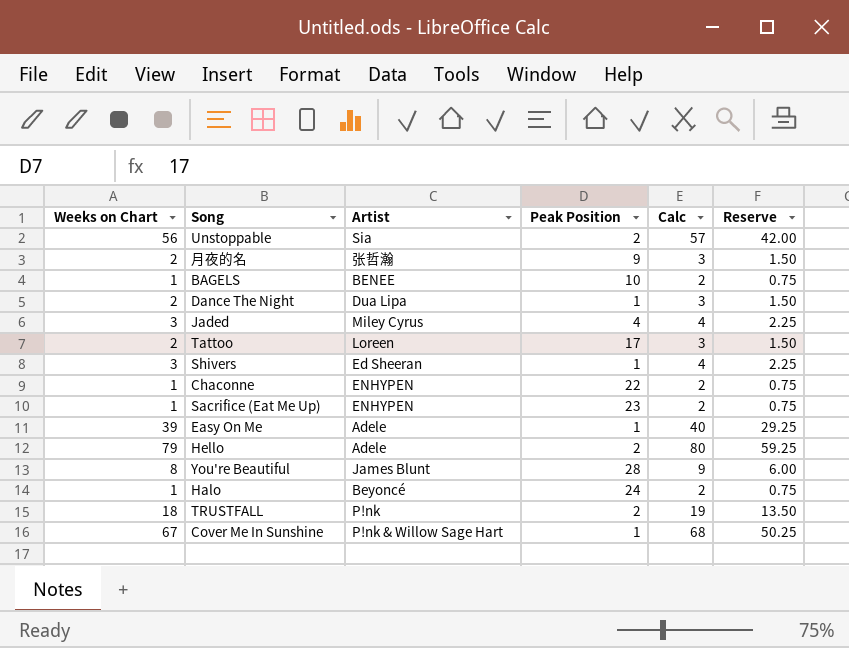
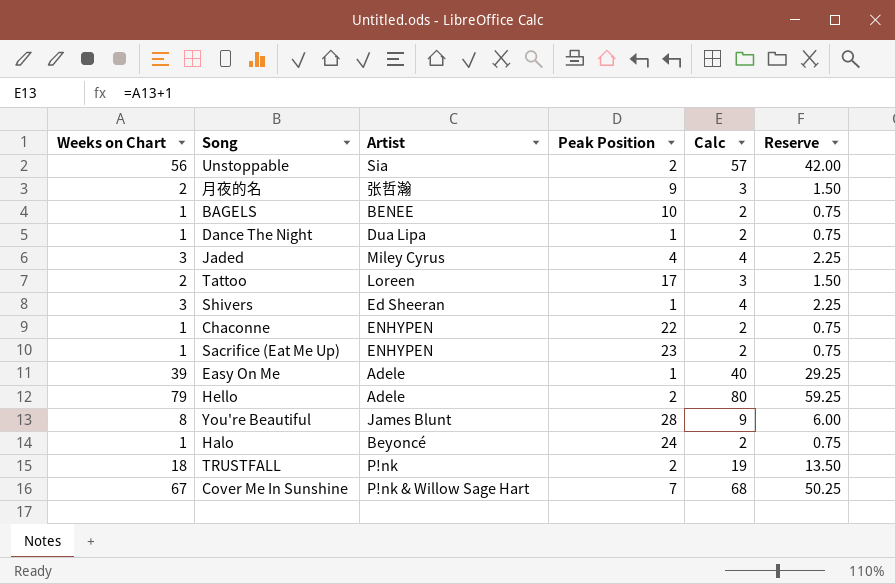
Dance The Night | Weeks on Chart: 2 -> 1
Dance The Night | Calc: 3 -> 2
Dance The Night | Reserve: 1.50 -> 0.75
Cover Me In Sunshine | Peak Position: 1 -> 7

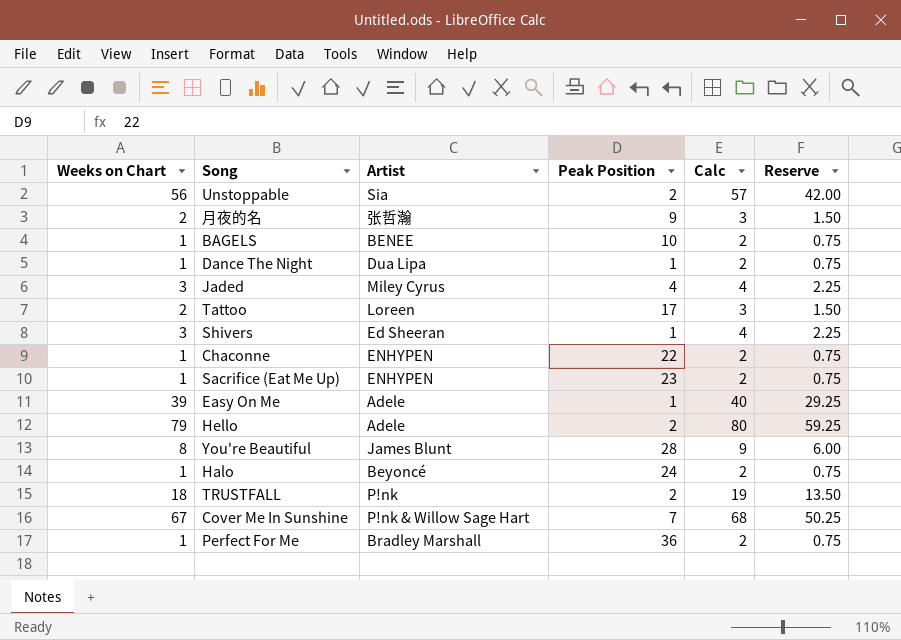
row Perfect For Me: none -> 1 | Bradley Marshall | 36 | 2 | 0.75

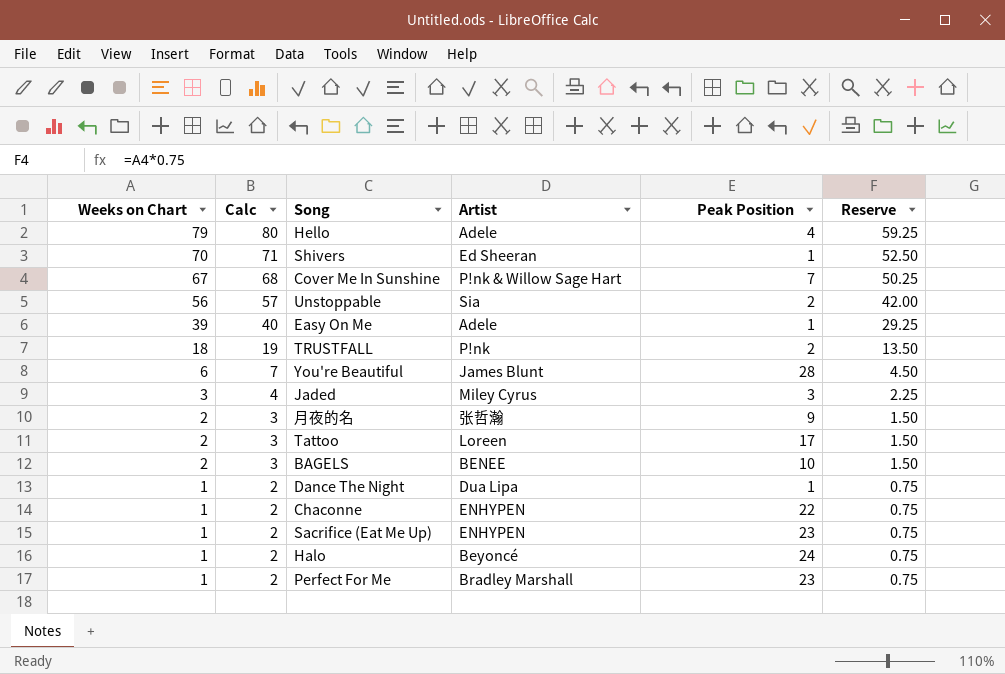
row order: none -> Weeks on Chart descending
column Calc | position: 5 -> 2
Hello | Peak Position: 2 -> 4
Shivers | Weeks on Chart: 3 -> 70
Shivers | Calc: 4 -> 71
Shivers | Reserve: 2.25 -> 52.50
You're Beautiful | Weeks on Chart: 8 -> 6
You're Beautiful | Calc: 9 -> 7
You're Beautiful | Reserve: 6.00 -> 4.50
Jaded | Peak Position: 4 -> 3
BAGELS | Weeks on Chart: 1 -> 2
BAGELS | Calc: 2 -> 3
BAGELS | Reserve: 0.75 -> 1.50
Perfect For Me | Peak Position: 36 -> 23

